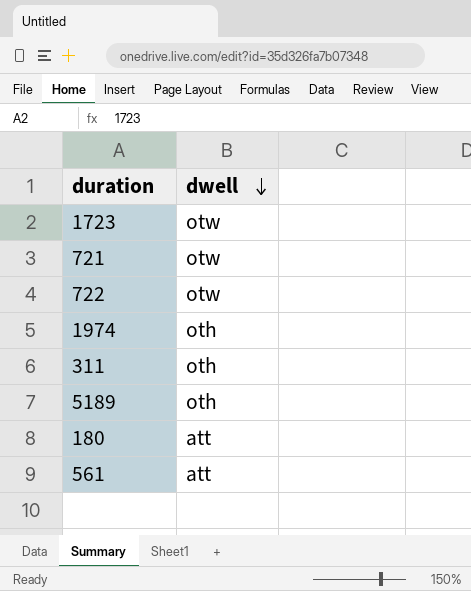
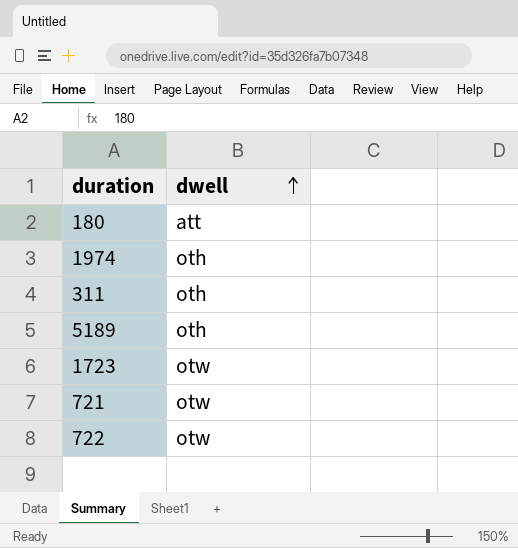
row order: dwell descending -> dwell ascending
row 561: att -> none

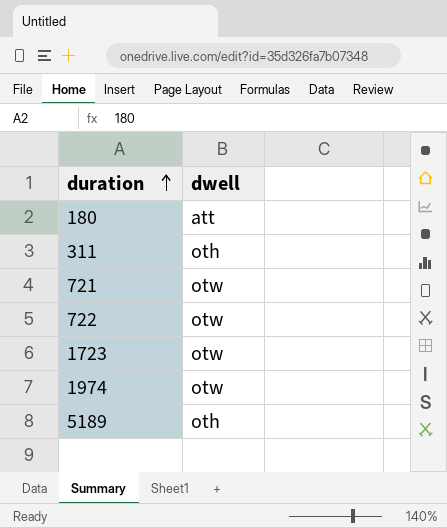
row order: dwell ascending -> duration ascending
1974 | dwell: oth -> otw

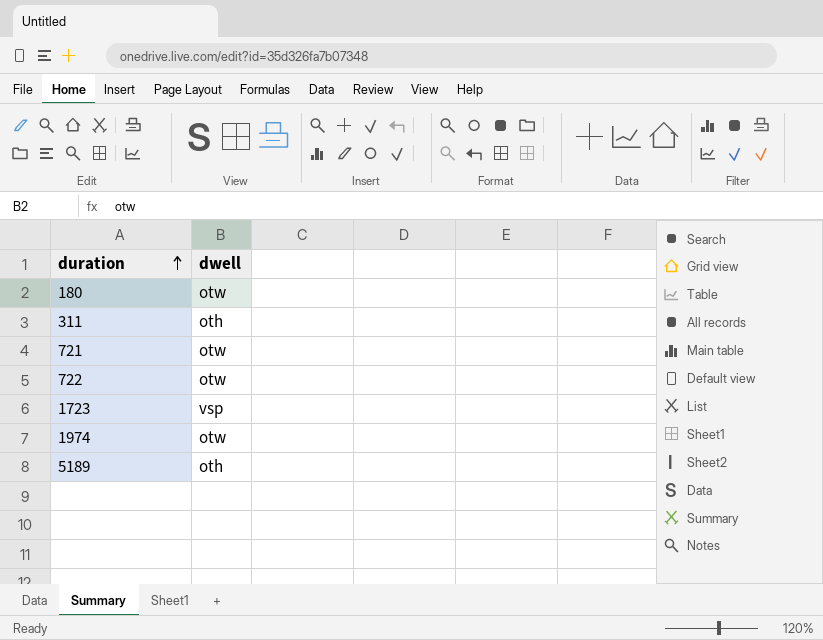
180 | dwell: att -> otw
1723 | dwell: otw -> vsp

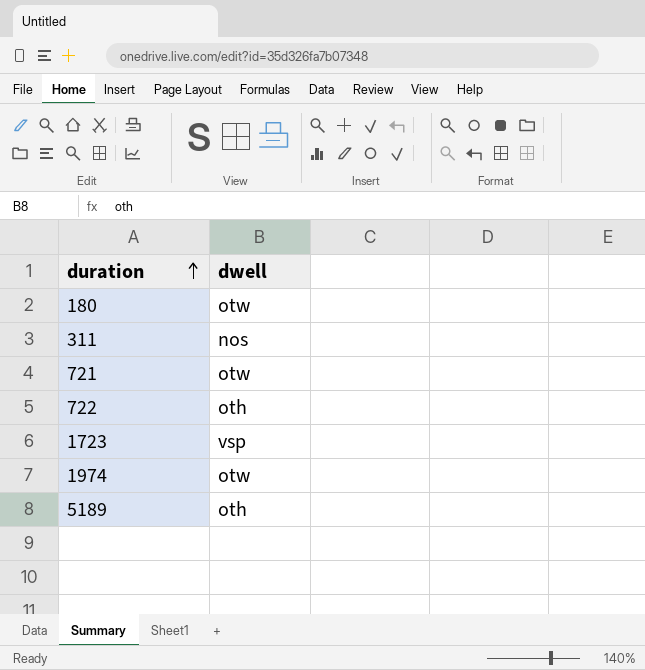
311 | dwell: oth -> nos
722 | dwell: otw -> oth

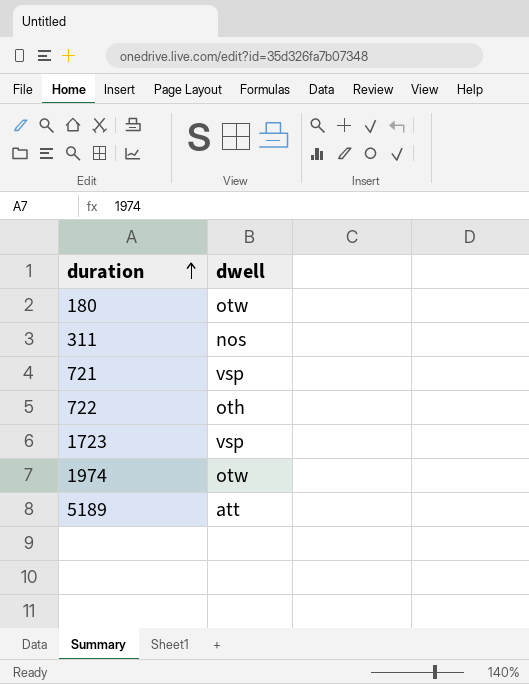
721 | dwell: otw -> vsp
5189 | dwell: oth -> att

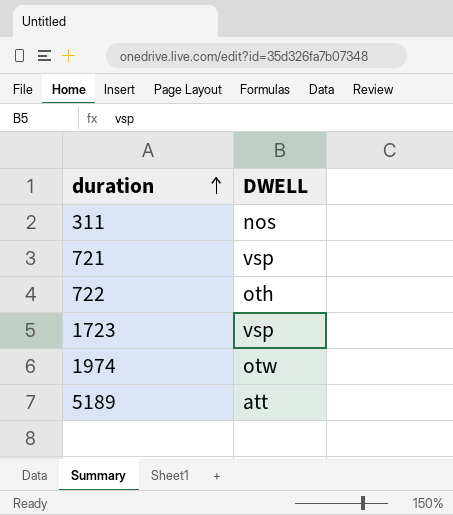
column name: dwell -> DWELL
row 180: otw -> none

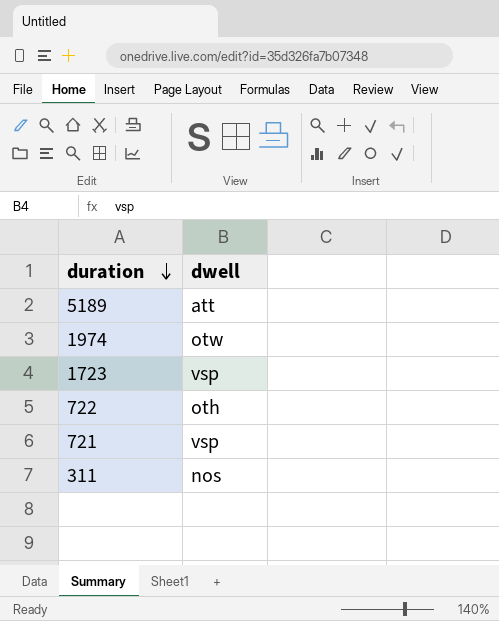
row order: duration ascending -> duration descending
column name: DWELL -> dwell

